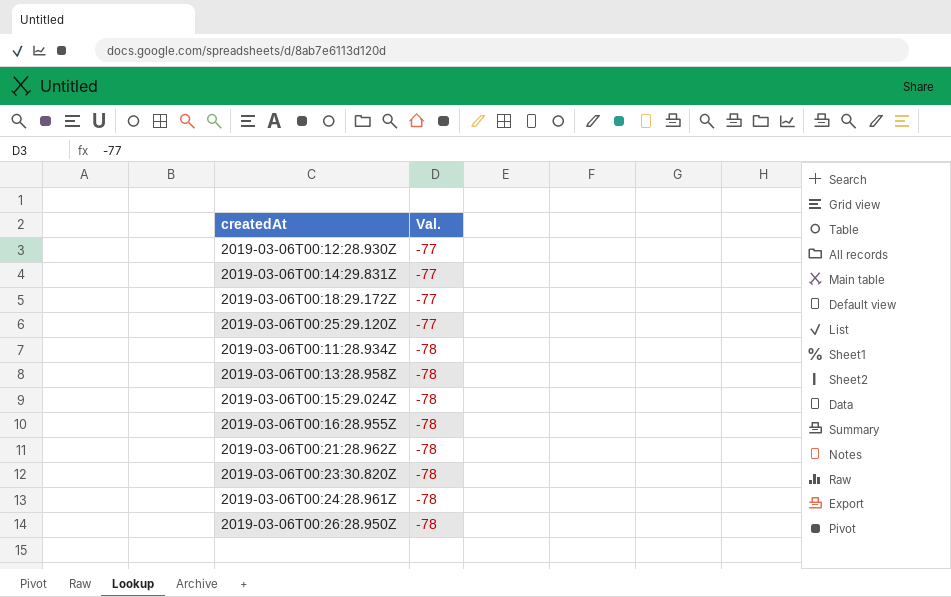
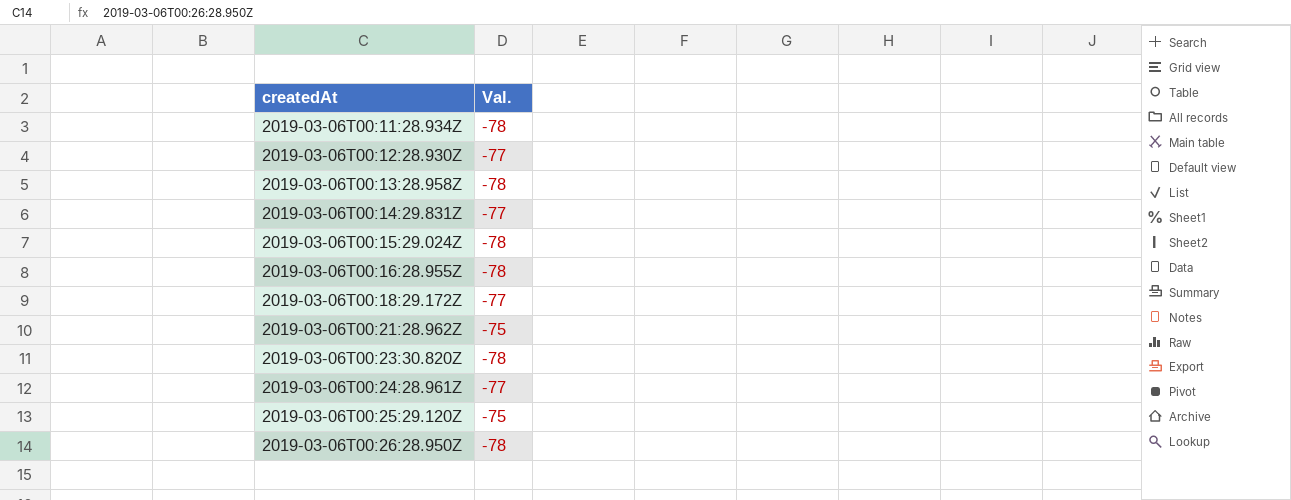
row order: Val. descending -> createdAt ascending
2019-03-06T00:21:28.962Z | Val.: -78 -> -75
2019-03-06T00:24:28.961Z | Val.: -78 -> -77
2019-03-06T00:25:29.120Z | Val.: -77 -> -75

